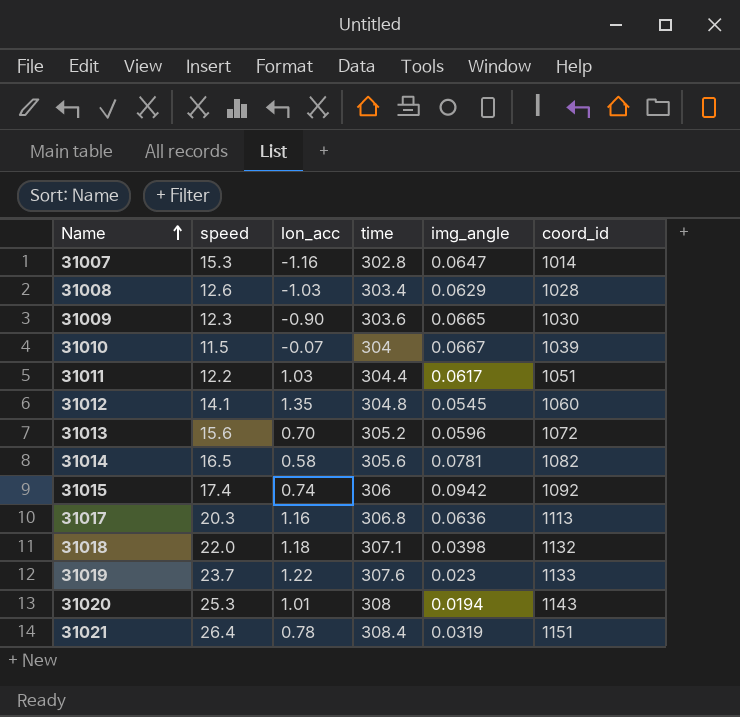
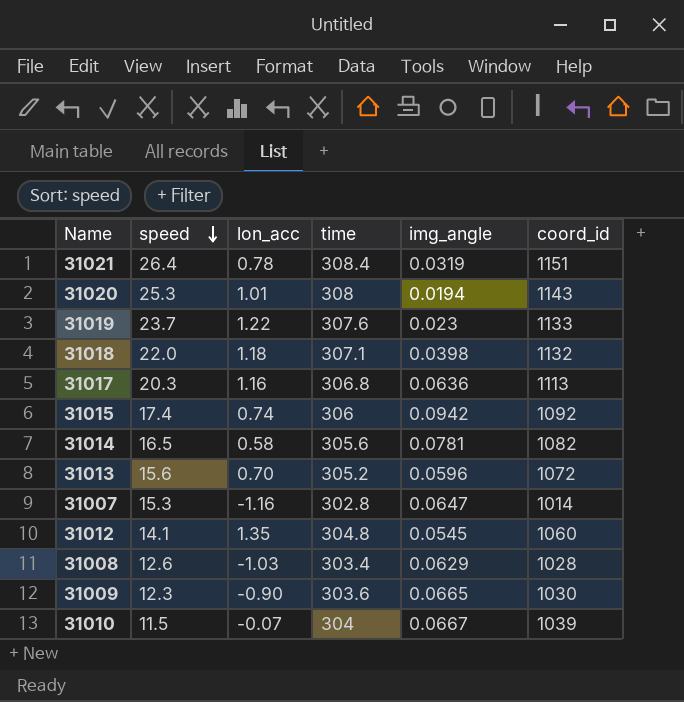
row order: Name ascending -> speed descending
row 31011: 12.2 | 1.03 | 304.4 | 0.0617 | 1051 -> none

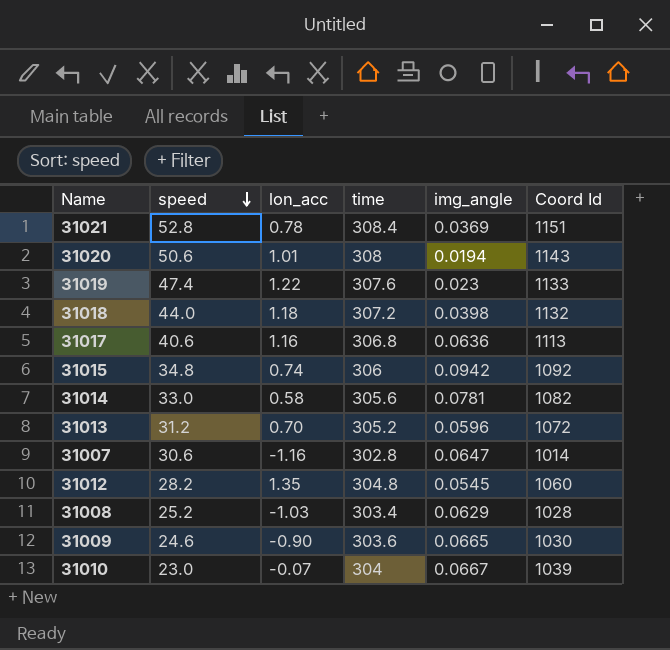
column name: coord_id -> Coord Id
31021 | speed: 26.4 -> 52.8
31021 | img_angle: 0.0319 -> 0.0369
31020 | speed: 25.3 -> 50.6
31019 | speed: 23.7 -> 47.4
31018 | speed: 22.0 -> 44.0
31018 | time: 307.1 -> 307.2
31017 | speed: 20.3 -> 40.6
31015 | speed: 17.4 -> 34.8
31014 | speed: 16.5 -> 33.0
31013 | speed: 15.6 -> 31.2
31007 | speed: 15.3 -> 30.6
31012 | speed: 14.1 -> 28.2
31008 | speed: 12.6 -> 25.2
31009 | speed: 12.3 -> 24.6
31010 | speed: 11.5 -> 23.0

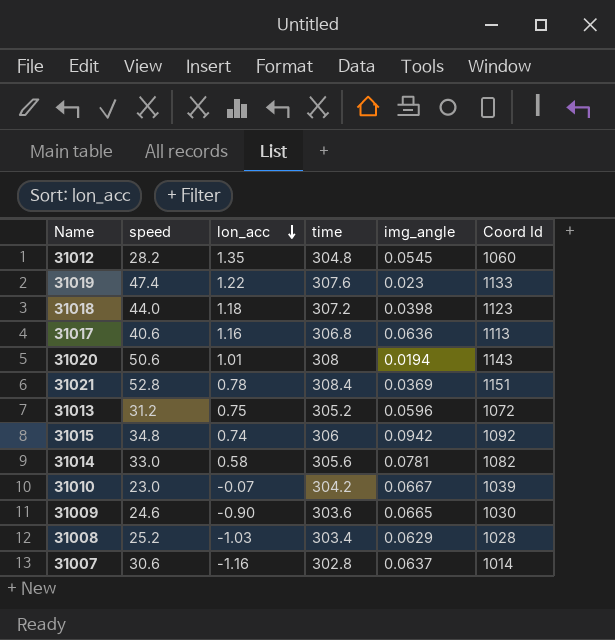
row order: speed descending -> lon_acc descending
31018 | Coord Id: 1132 -> 1123
31013 | lon_acc: 0.70 -> 0.75
31010 | time: 304 -> 304.2
31007 | img_angle: 0.0647 -> 0.0637

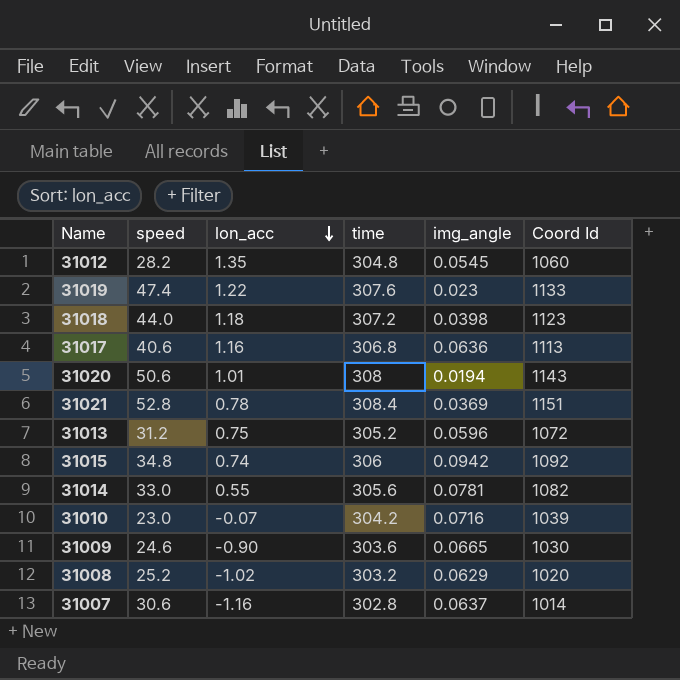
31014 | lon_acc: 0.58 -> 0.55
31010 | img_angle: 0.0667 -> 0.0716
31008 | lon_acc: -1.03 -> -1.02
31008 | time: 303.4 -> 303.2
31008 | Coord Id: 1028 -> 1020

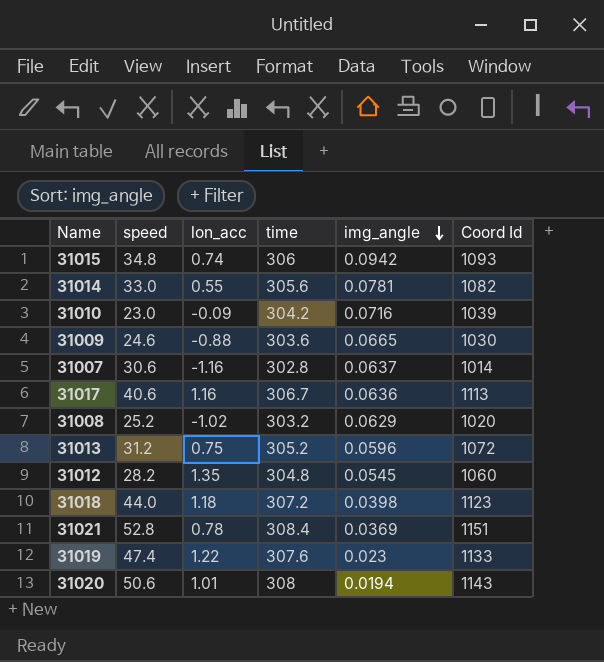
row order: lon_acc descending -> img_angle descending
31015 | Coord Id: 1092 -> 1093
31010 | lon_acc: -0.07 -> -0.09
31009 | lon_acc: -0.90 -> -0.88
31017 | time: 306.8 -> 306.7

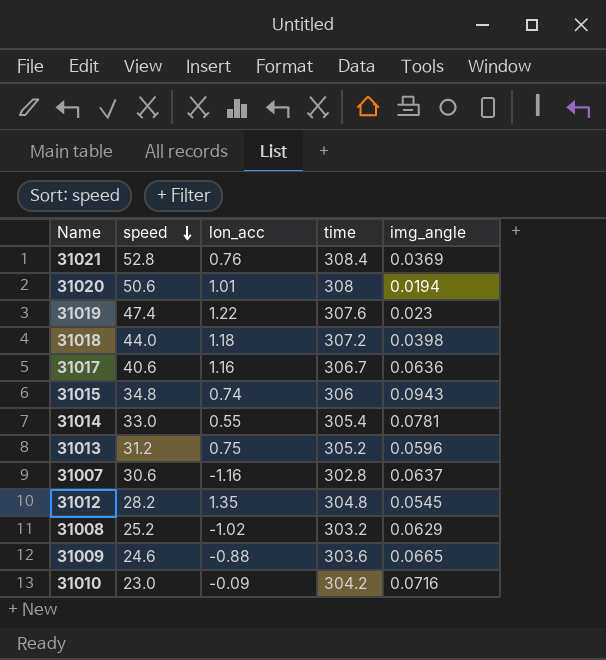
row order: img_angle descending -> speed descending
column Coord Id | position: 6 -> none
31021 | lon_acc: 0.78 -> 0.76
31015 | img_angle: 0.0942 -> 0.0943
31014 | time: 305.6 -> 305.4

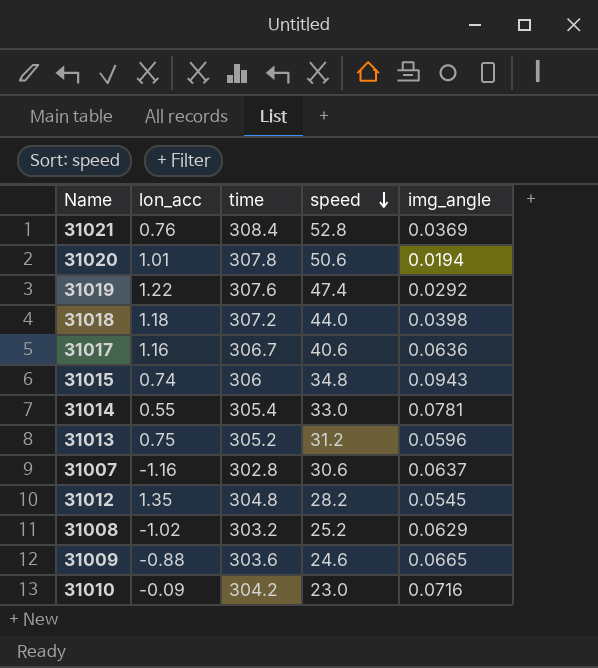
column speed | position: 2 -> 4
31020 | time: 308 -> 307.8
31019 | img_angle: 0.023 -> 0.0292

